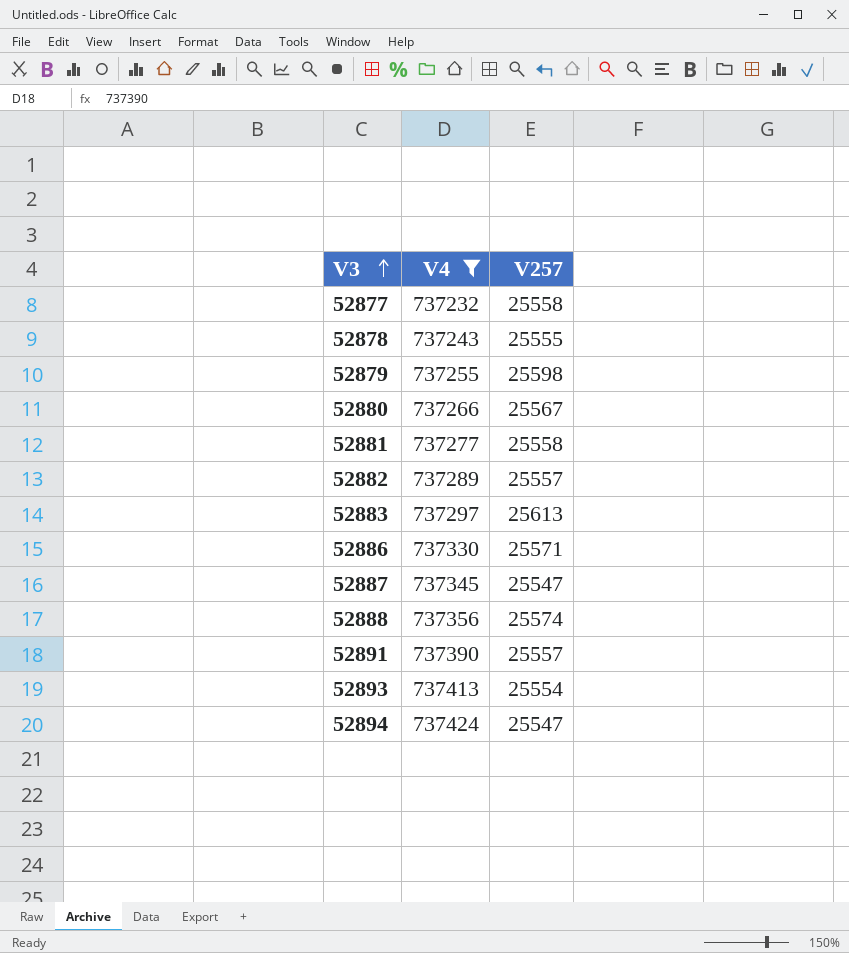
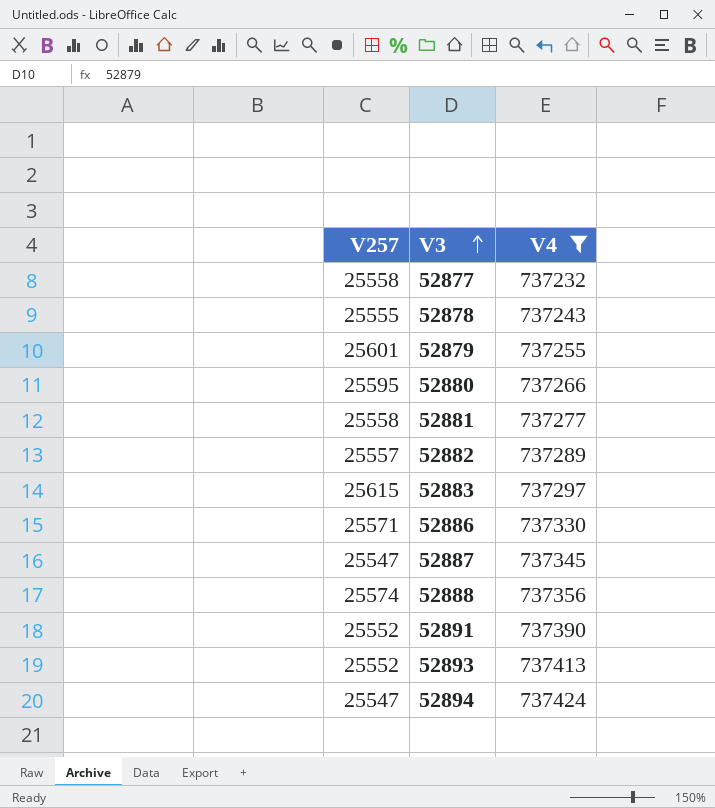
column V257 | position: 3 -> 1
52879 | V257: 25598 -> 25601
52880 | V257: 25567 -> 25595
52883 | V257: 25613 -> 25615
52891 | V257: 25557 -> 25552
52893 | V257: 25554 -> 25552

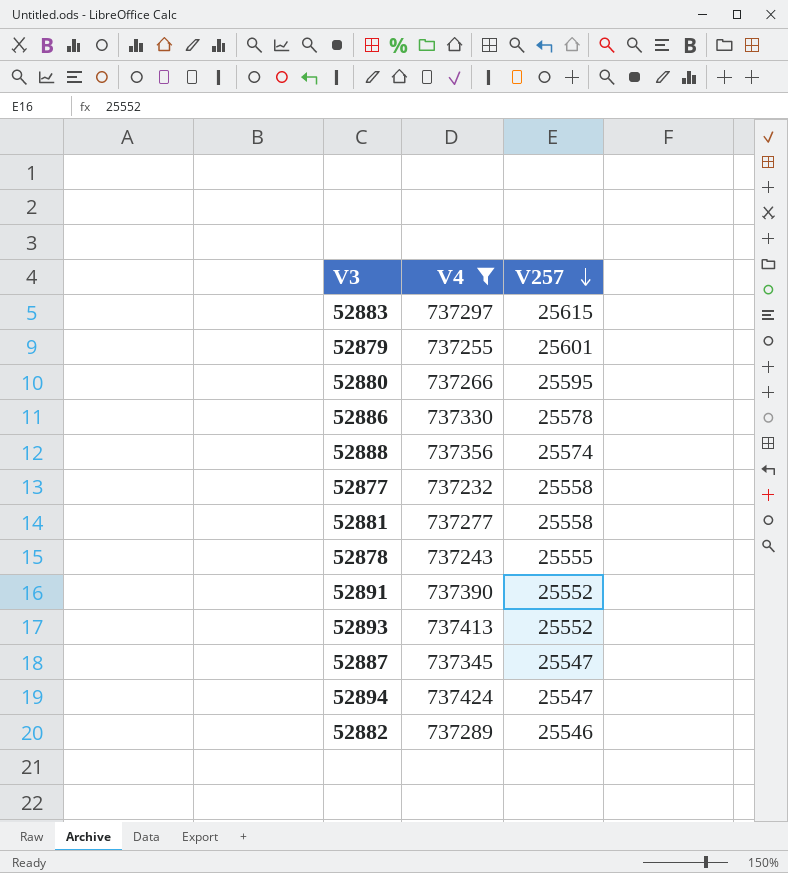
row order: V3 ascending -> V257 descending
column V257 | position: 1 -> 3
52886 | V257: 25571 -> 25578
52882 | V257: 25557 -> 25546

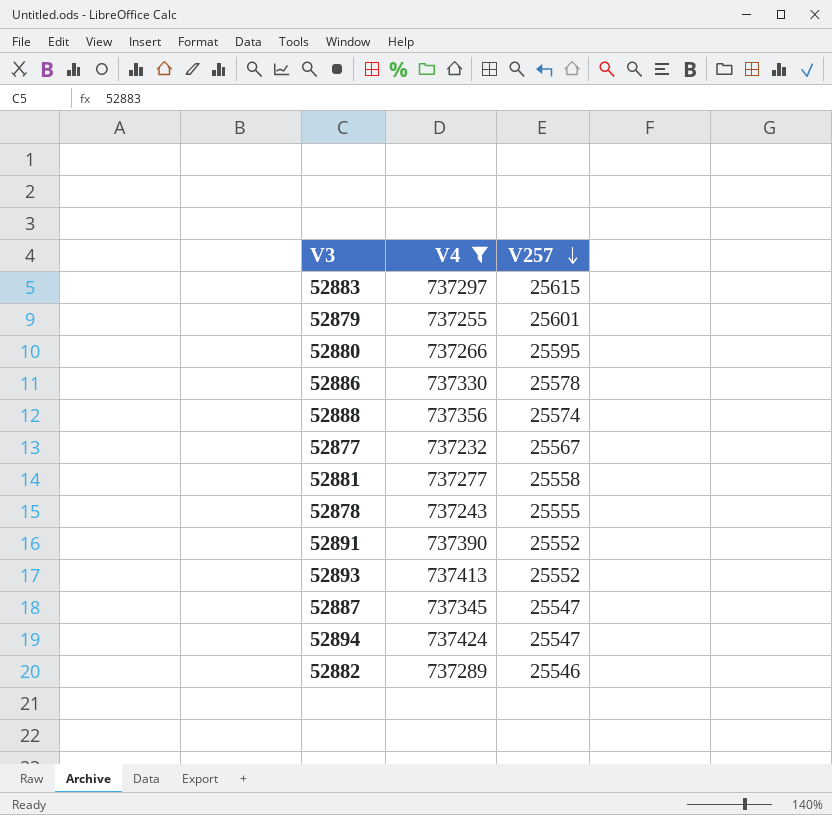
52877 | V257: 25558 -> 25567

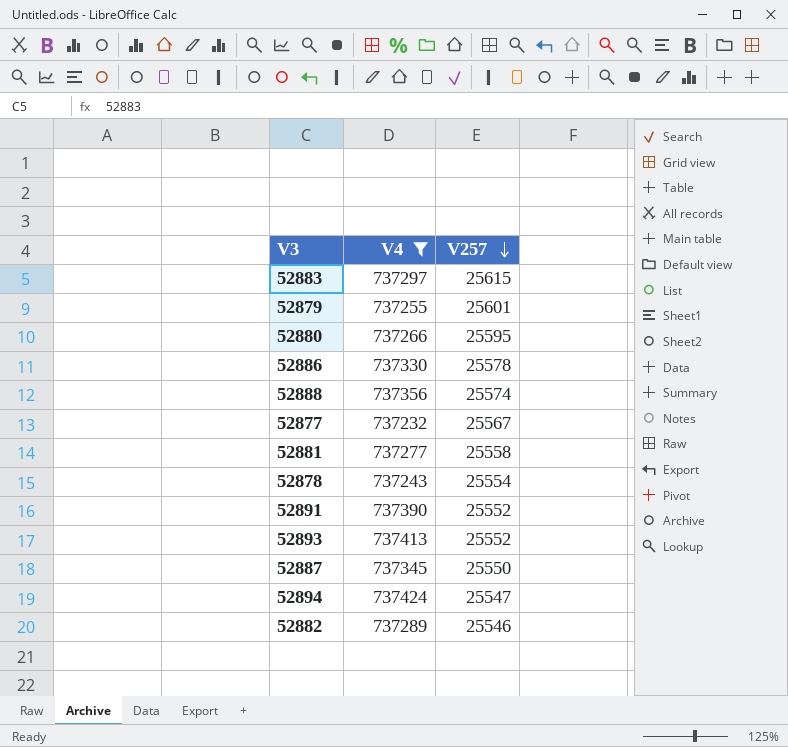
52878 | V257: 25555 -> 25554
52887 | V257: 25547 -> 25550

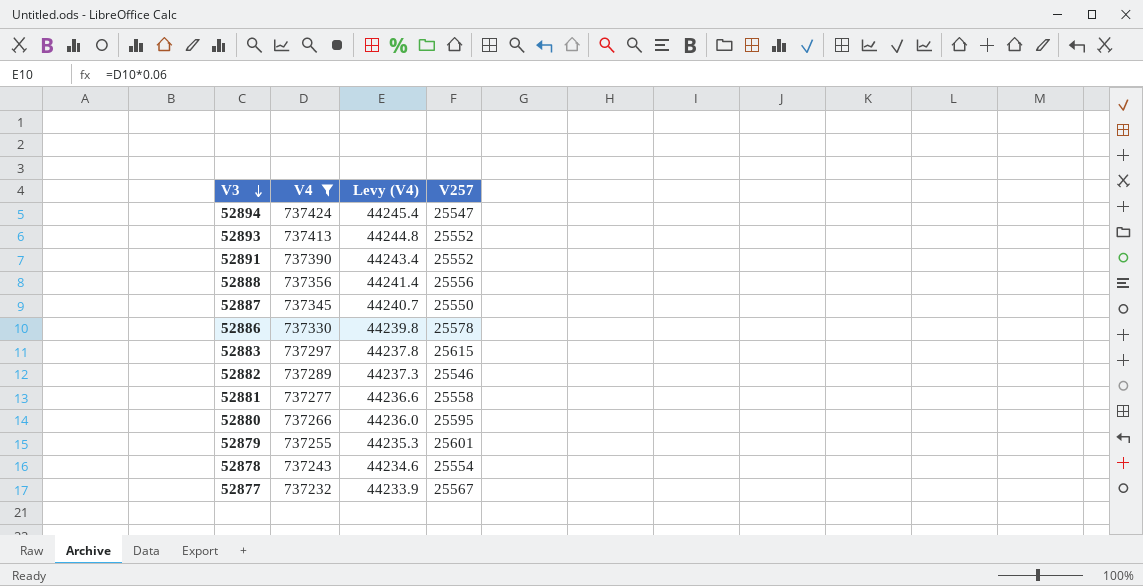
row order: V257 descending -> V3 descending
column Levy (V4) | formula: none -> [V4] * 0.06
52888 | V257: 25574 -> 25556

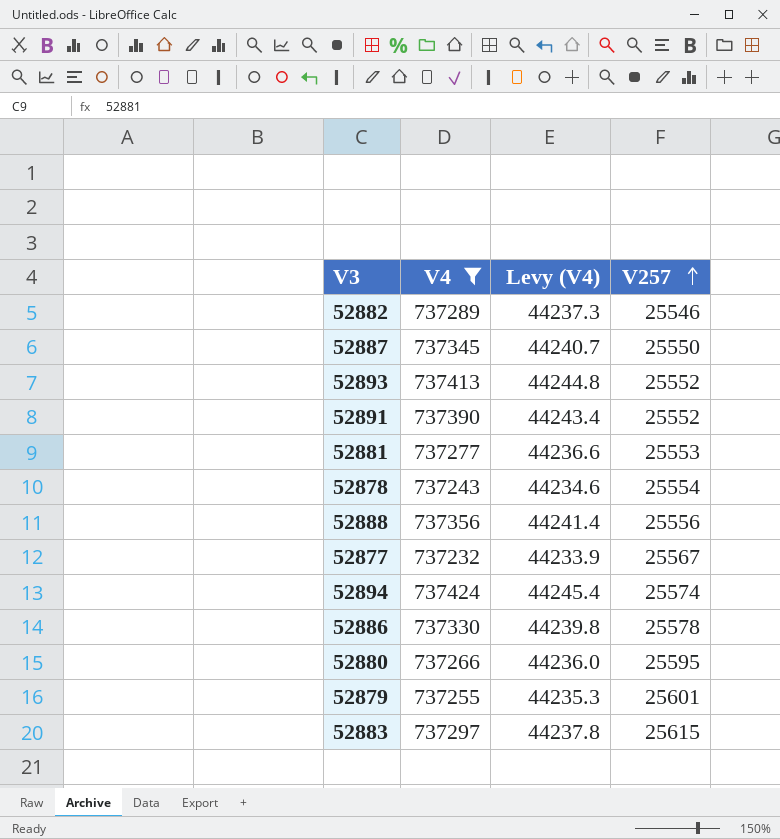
row order: V3 descending -> V257 ascending
52881 | V257: 25558 -> 25553
52894 | V257: 25547 -> 25574

